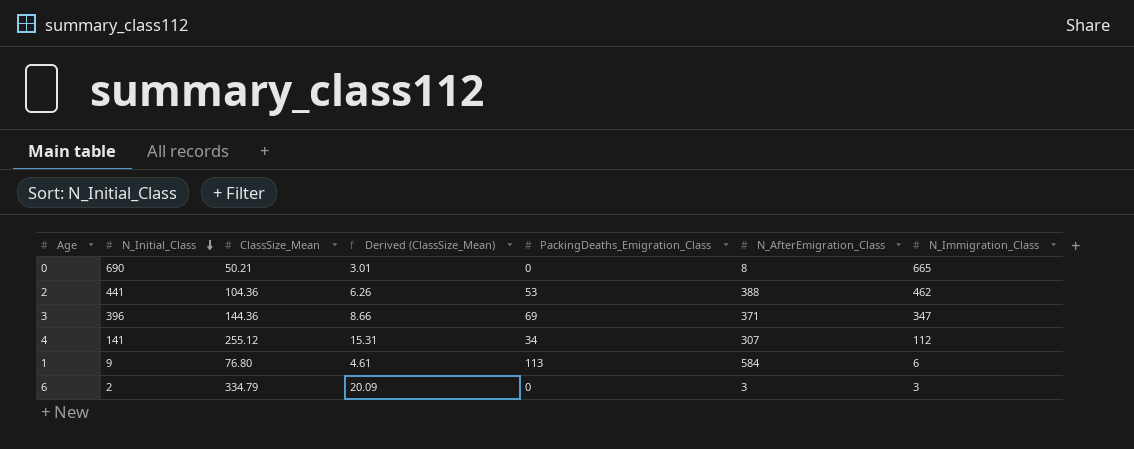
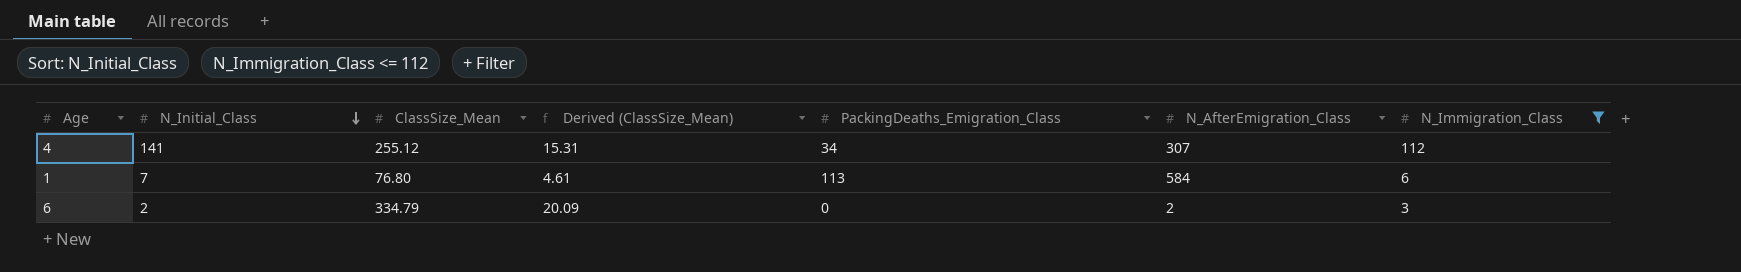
filter: none -> N_Immigration_Class <= 112
1 | N_Initial_Class: 9 -> 7
6 | N_AfterEmigration_Class: 3 -> 2

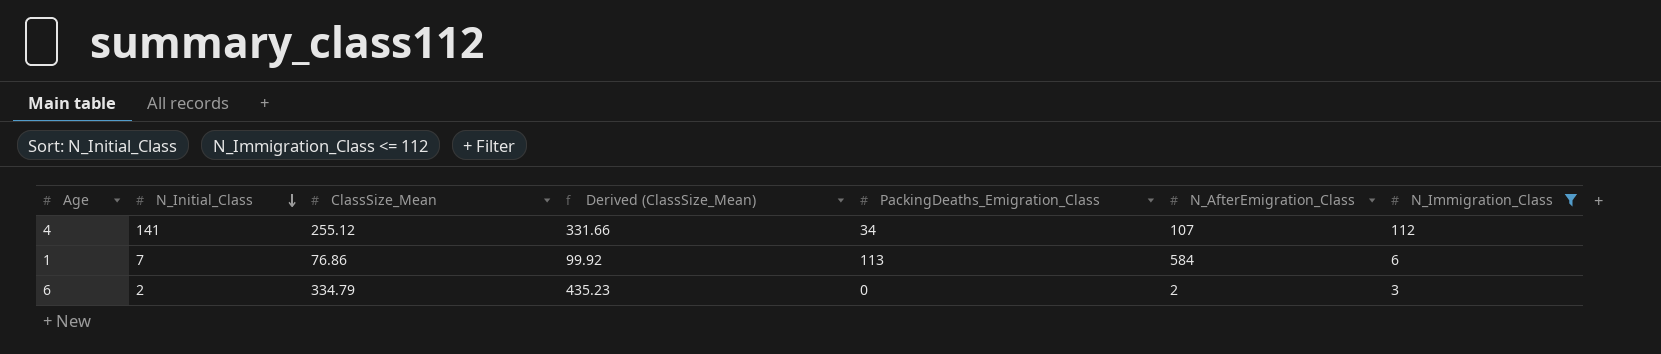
column Derived (ClassSize_Mean) | formula: [ClassSize_Mean] * 0.06 -> [ClassSize_Mean] * 1.3
4 | N_AfterEmigration_Class: 307 -> 107
1 | ClassSize_Mean: 76.80 -> 76.86

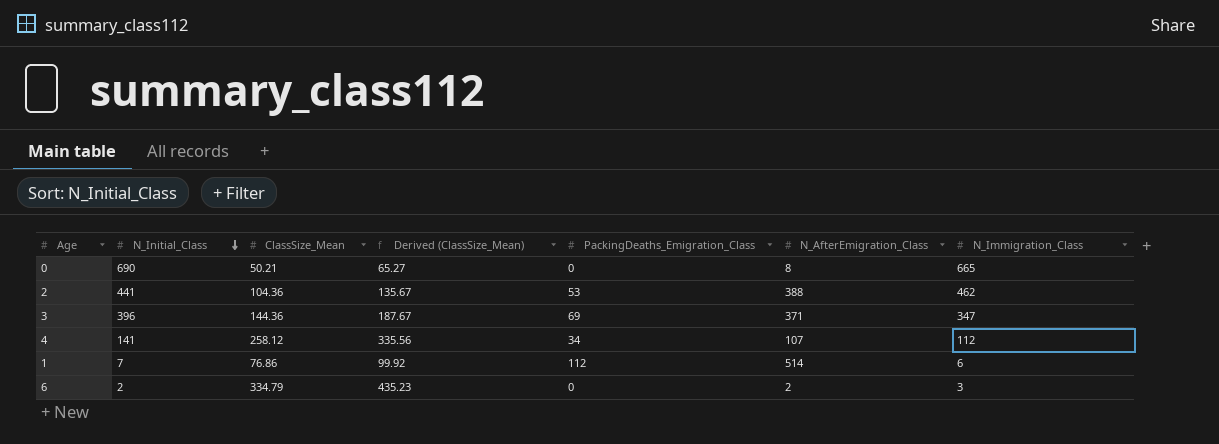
filter: N_Immigration_Class <= 112 -> none
4 | ClassSize_Mean: 255.12 -> 258.12
4 | Derived (ClassSize_Mean): 331.66 -> 335.56
1 | PackingDeaths_Emigration_Class: 113 -> 112
1 | N_AfterEmigration_Class: 584 -> 514

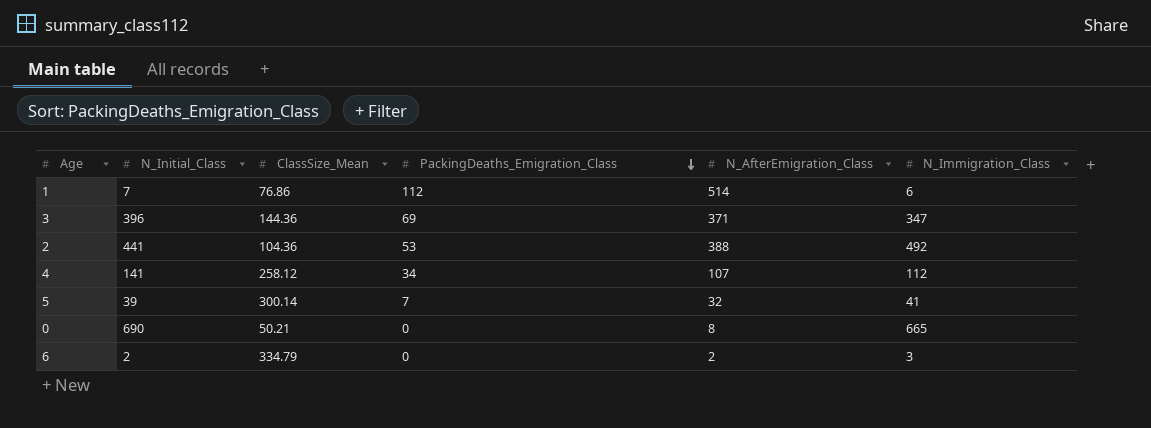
row order: N_Initial_Class descending -> PackingDeaths_Emigration_Class descending
column Derived (ClassSize_Mean) | formula: [ClassSize_Mean] * 1.3 -> none
2 | N_Immigration_Class: 462 -> 492
row 5: none -> 39 | 300.14 | 7 | 32 | 41

